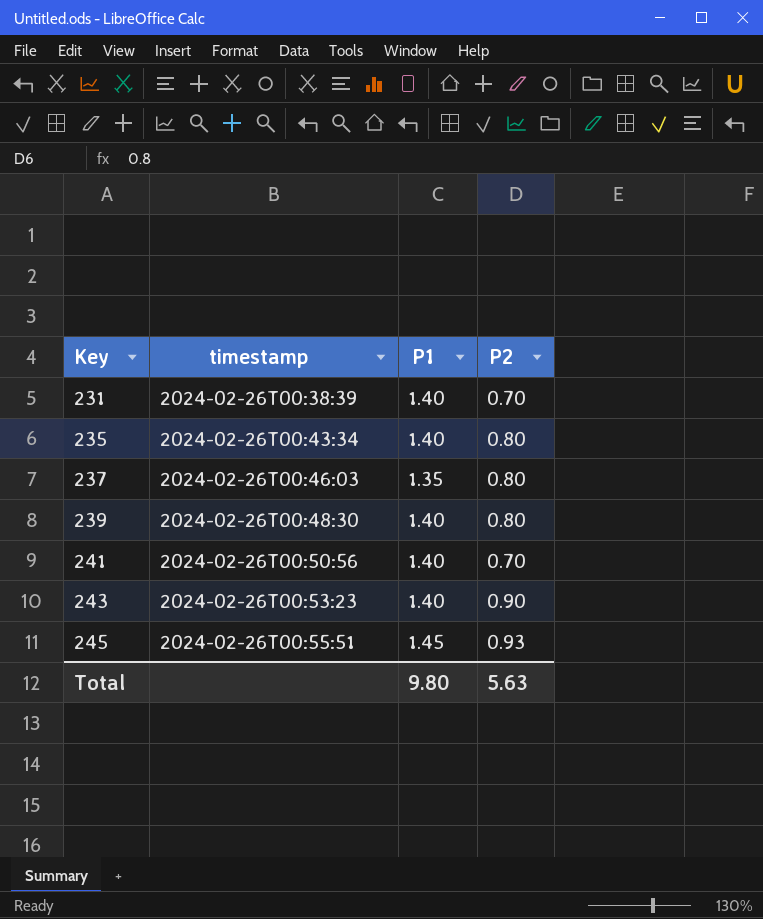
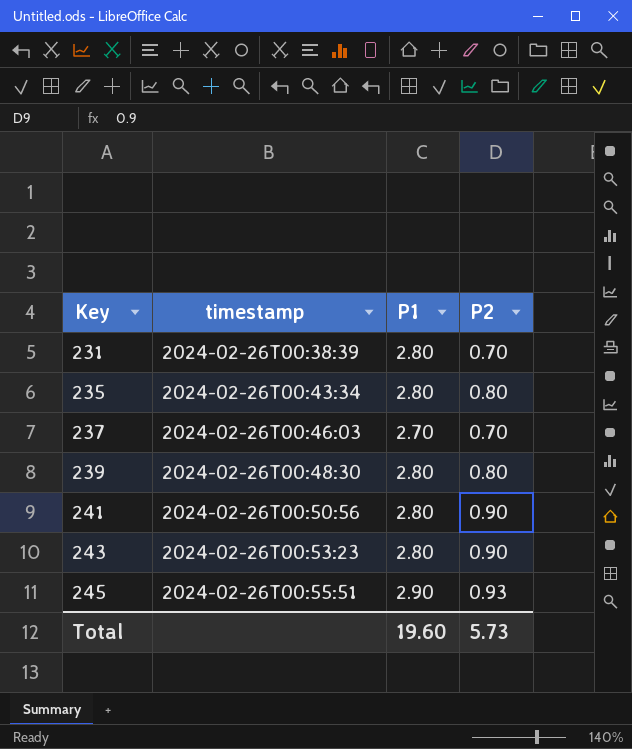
231 | P1: 1.40 -> 2.80
235 | P1: 1.40 -> 2.80
237 | P1: 1.35 -> 2.70
237 | P2: 0.80 -> 0.70
239 | P1: 1.40 -> 2.80
241 | P1: 1.40 -> 2.80
241 | P2: 0.70 -> 0.90
243 | P1: 1.40 -> 2.80
245 | P1: 1.45 -> 2.90
Total | P1: 9.80 -> 19.60
Total | P2: 5.63 -> 5.73

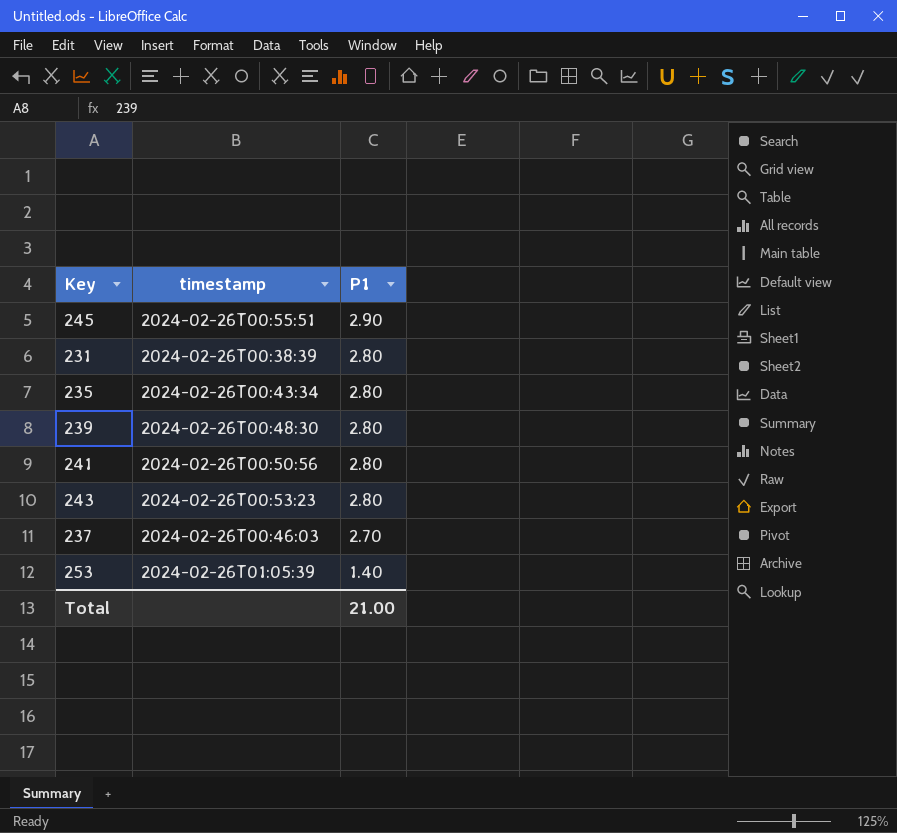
row order: Key ascending -> P1 descending
column P2 | position: 4 -> none
row 253: none -> 2024-02-26T01:05:39 | 1.40
Total | P1: 19.60 -> 21.00

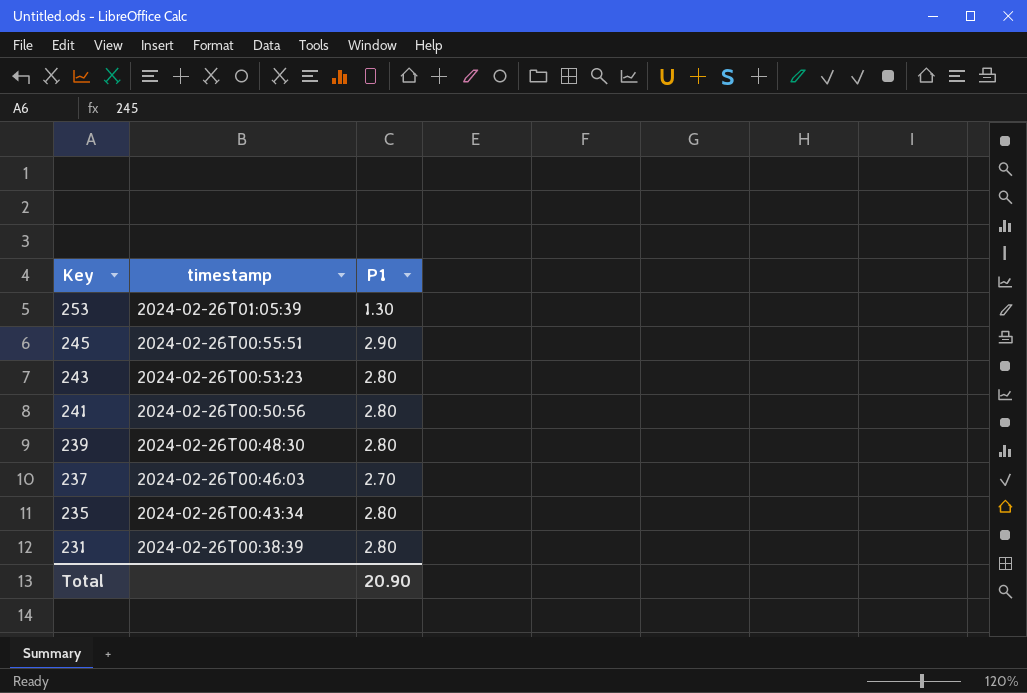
row order: P1 descending -> Key descending
253 | P1: 1.40 -> 1.30
Total | P1: 21.00 -> 20.90

